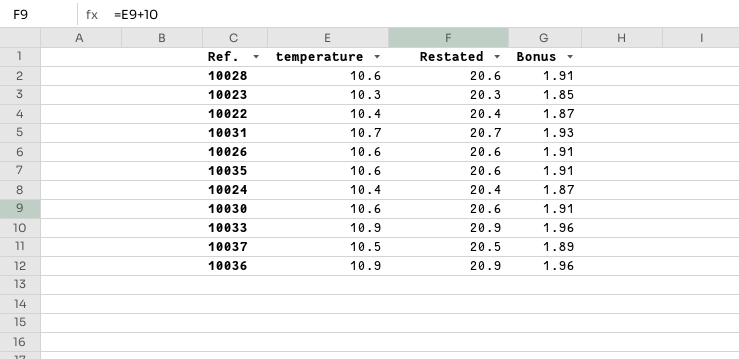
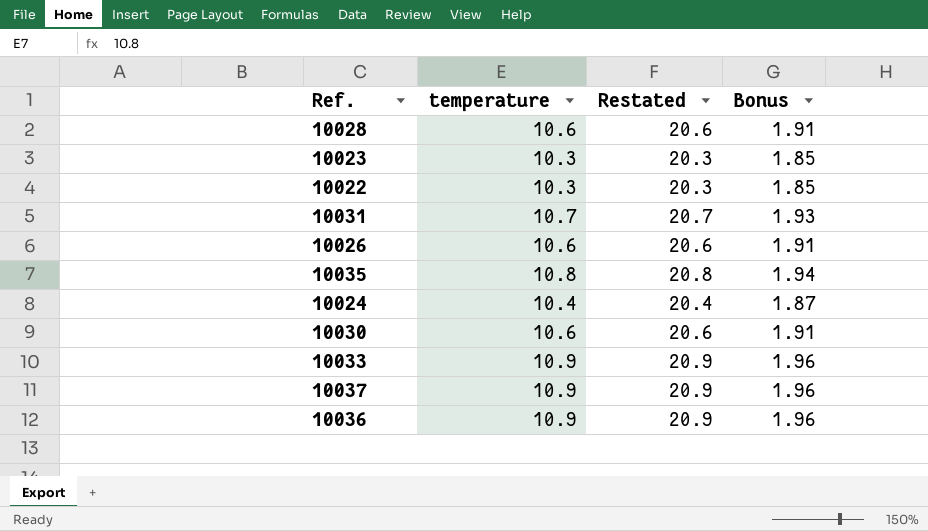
10022 | temperature: 10.4 -> 10.3
10022 | Restated: 20.4 -> 20.3
10022 | Bonus: 1.87 -> 1.85
10035 | temperature: 10.6 -> 10.8
10035 | Restated: 20.6 -> 20.8
10035 | Bonus: 1.91 -> 1.94
10037 | temperature: 10.5 -> 10.9
10037 | Restated: 20.5 -> 20.9
10037 | Bonus: 1.89 -> 1.96

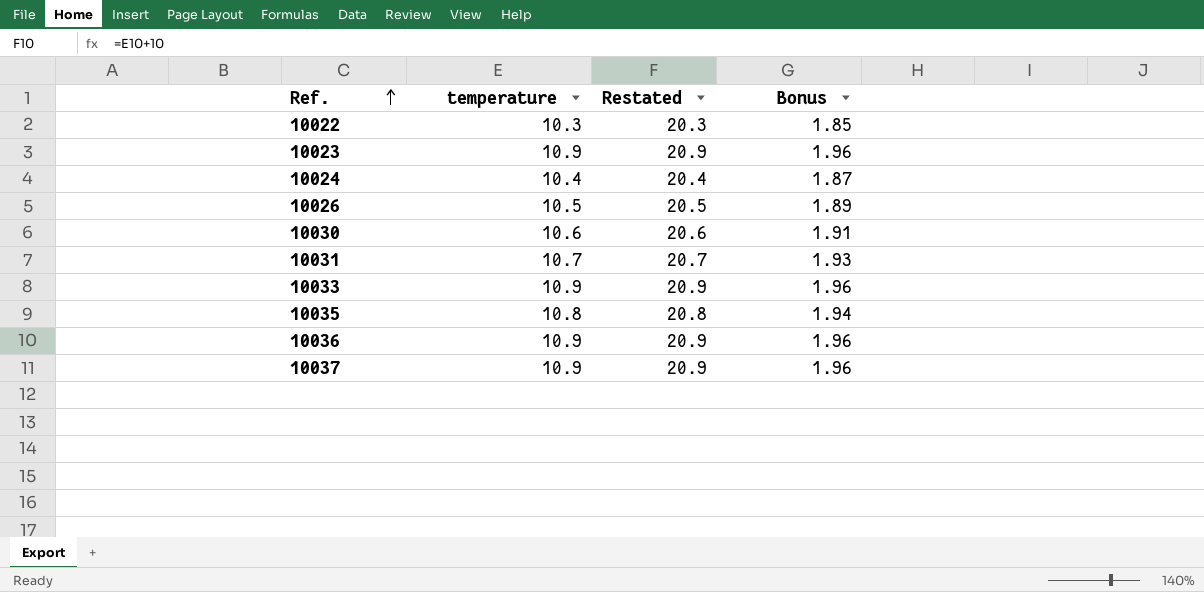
row order: none -> Ref. ascending
row 10028: 10.6 | 20.6 | 1.91 -> none
10023 | temperature: 10.3 -> 10.9
10023 | Restated: 20.3 -> 20.9
10023 | Bonus: 1.85 -> 1.96
10026 | temperature: 10.6 -> 10.5
10026 | Restated: 20.6 -> 20.5
10026 | Bonus: 1.91 -> 1.89

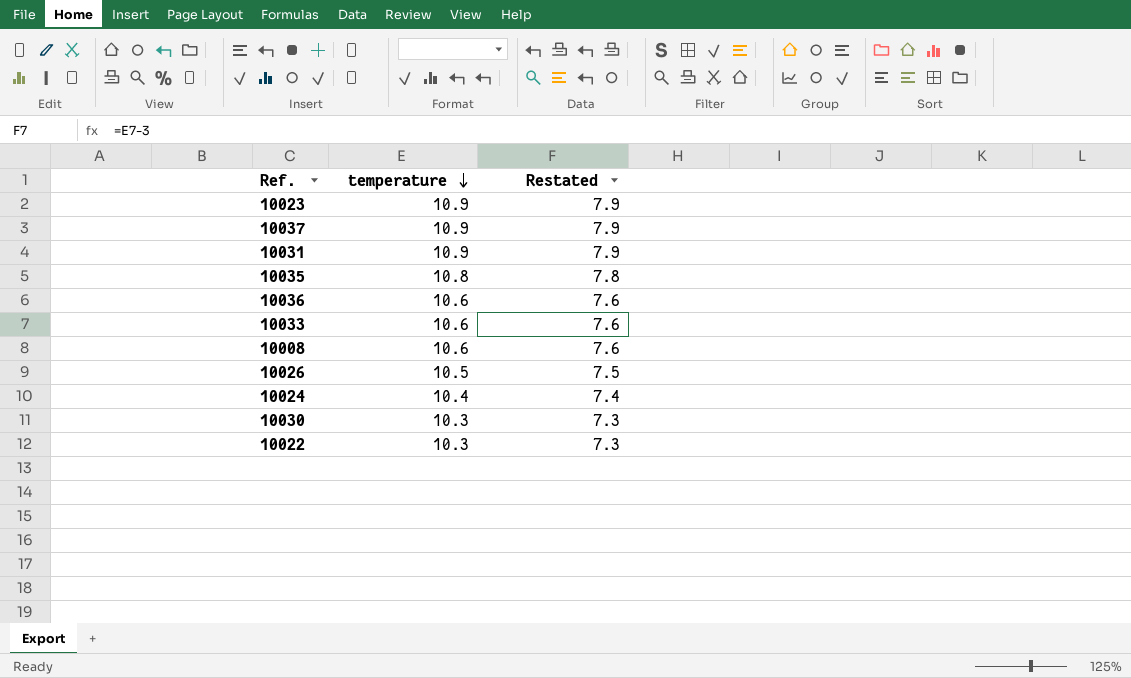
row order: Ref. ascending -> temperature descending
column Bonus | formula: [temperature] * 0.18 -> none
column Restated | formula: [temperature] + 10 -> [temperature] - 3
10031 | temperature: 10.7 -> 10.9
10036 | temperature: 10.9 -> 10.6
10033 | temperature: 10.9 -> 10.6
row 10008: none -> 10.6 | 7.6
10030 | temperature: 10.6 -> 10.3

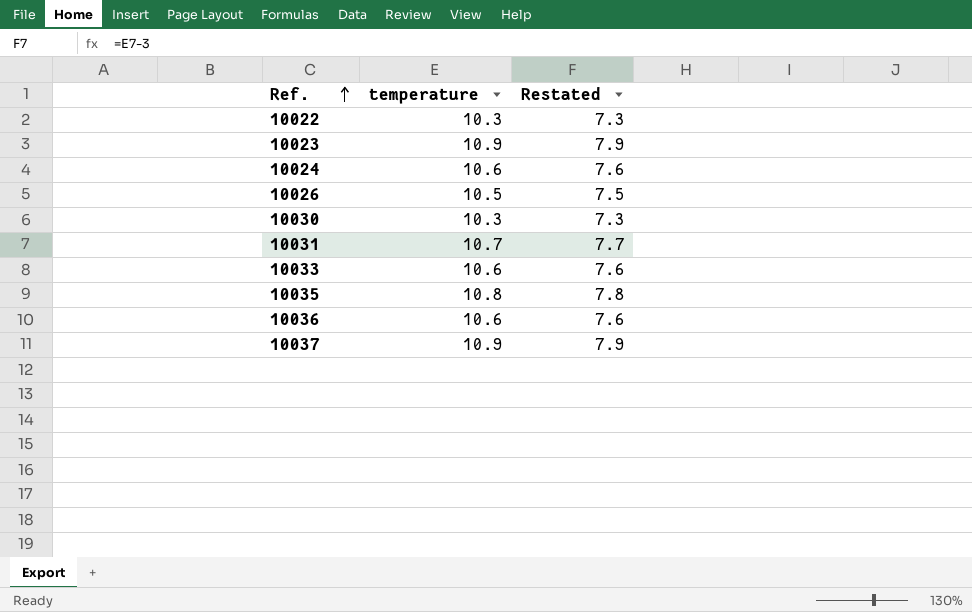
row order: temperature descending -> Ref. ascending
row 10008: 10.6 | 7.6 -> none
10024 | temperature: 10.4 -> 10.6
10024 | Restated: 7.4 -> 7.6
10031 | temperature: 10.9 -> 10.7
10031 | Restated: 7.9 -> 7.7

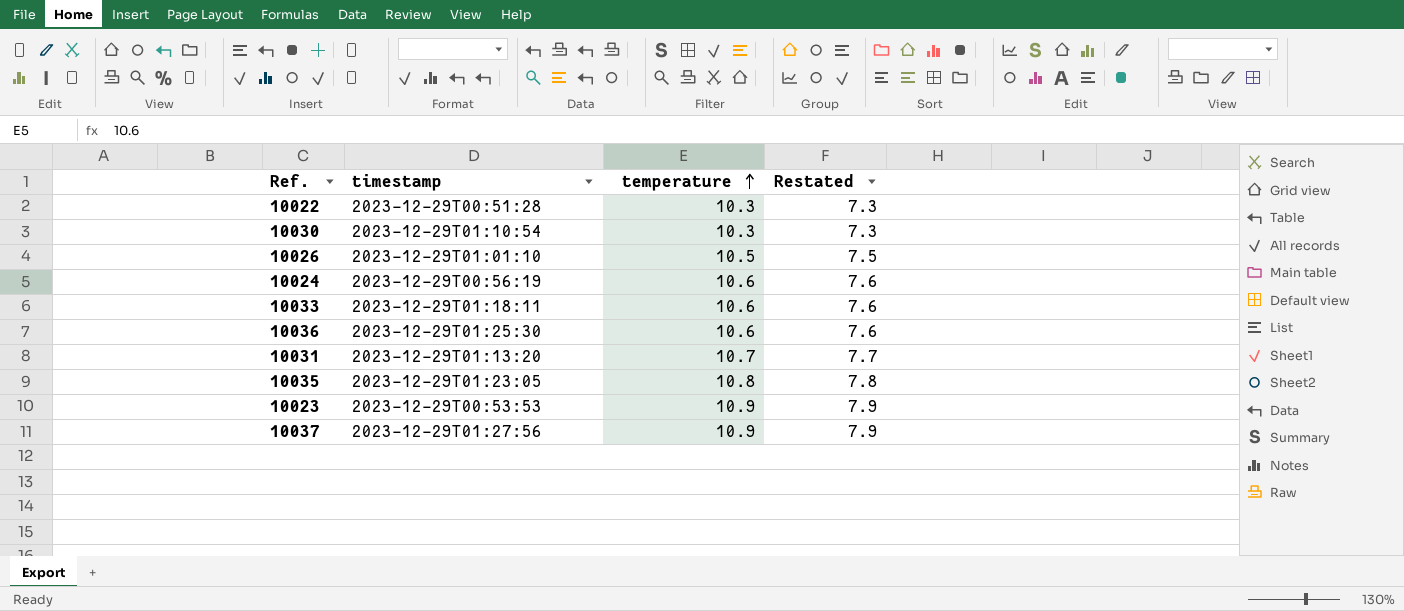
row order: Ref. ascending -> temperature ascending
column timestamp | position: none -> 2

